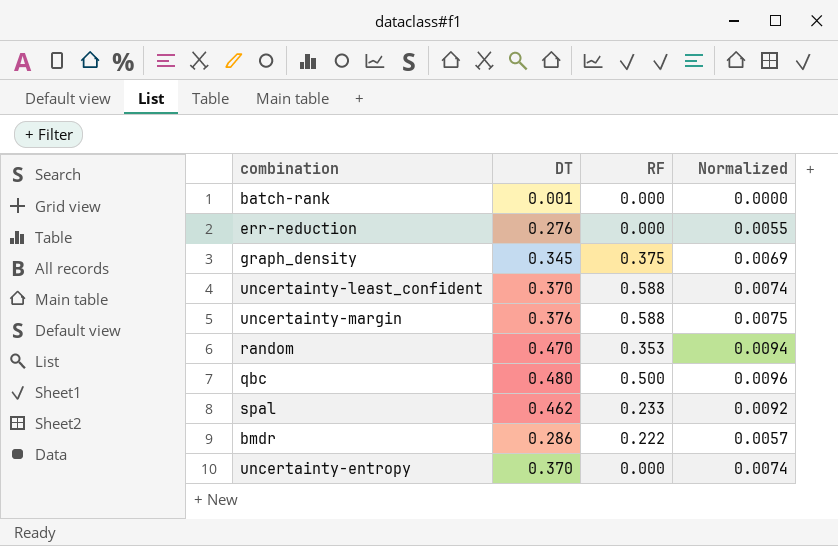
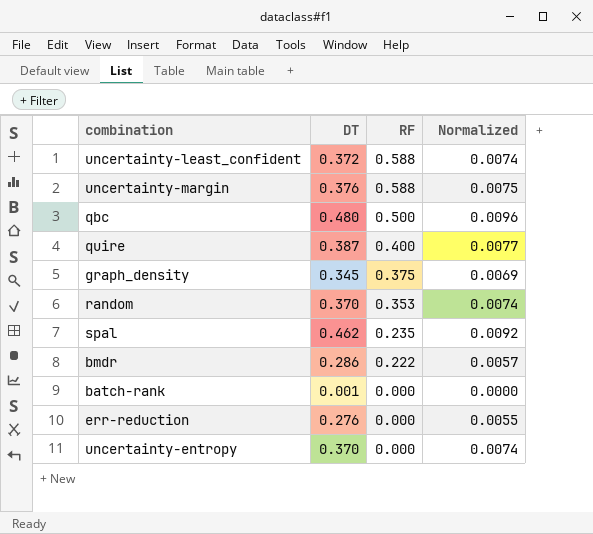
row order: none -> RF descending
uncertainty-least_confident | DT: 0.370 -> 0.372
row quire: none -> 0.387 | 0.400 | 0.0077
random | DT: 0.470 -> 0.370
random | Normalized: 0.0094 -> 0.0074
spal | RF: 0.233 -> 0.235

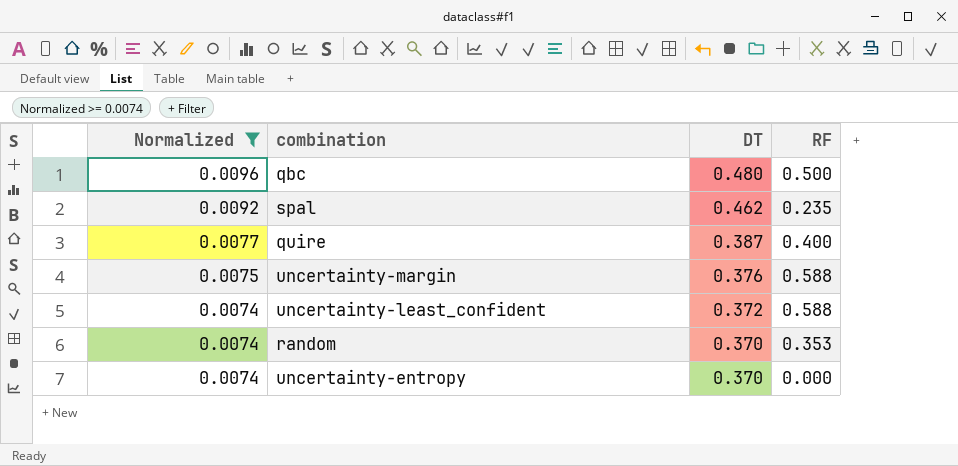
filter: none -> Normalized >= 0.0074
row order: RF descending -> Normalized descending
column Normalized | position: 4 -> 1

